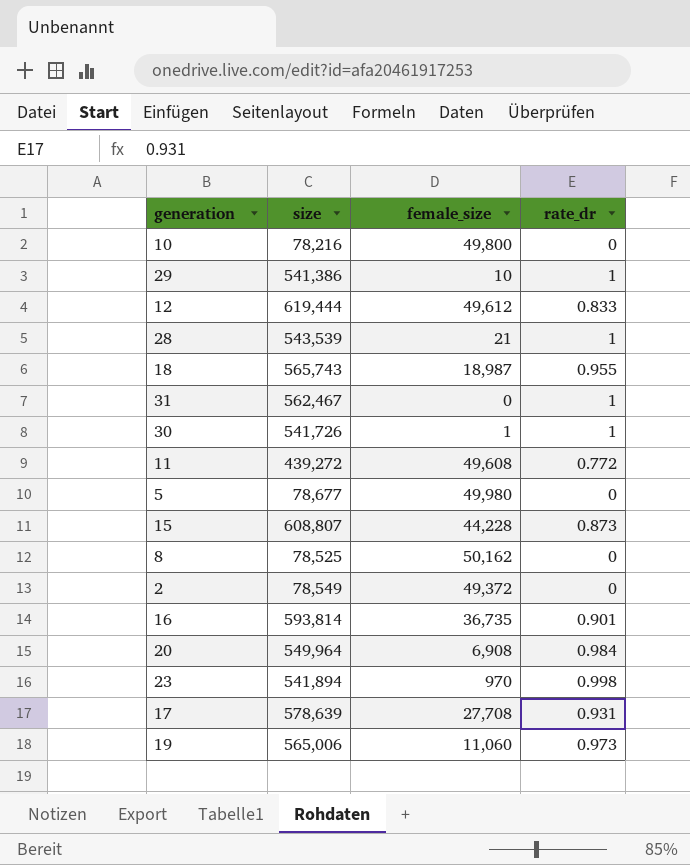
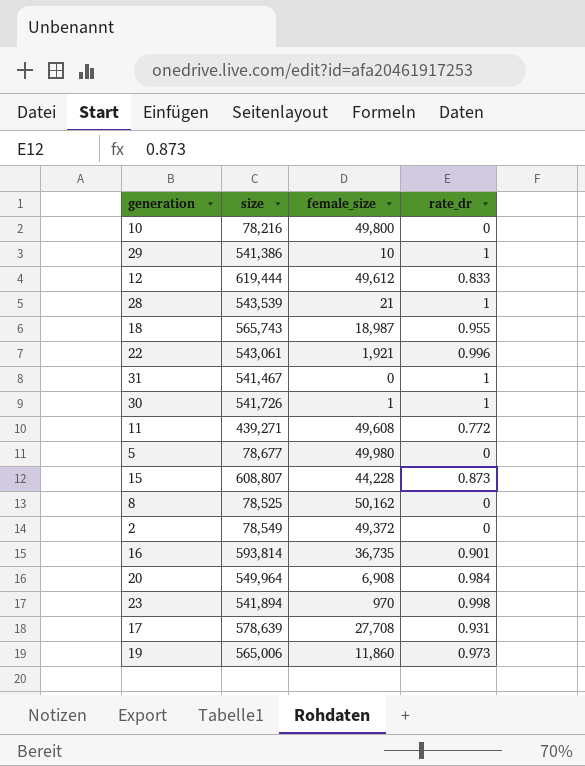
row 22: none -> 543,061 | 1,921 | 0.996
31 | size: 562,467 -> 541,467
11 | size: 439,272 -> 439,271
19 | female_size: 11,060 -> 11,860

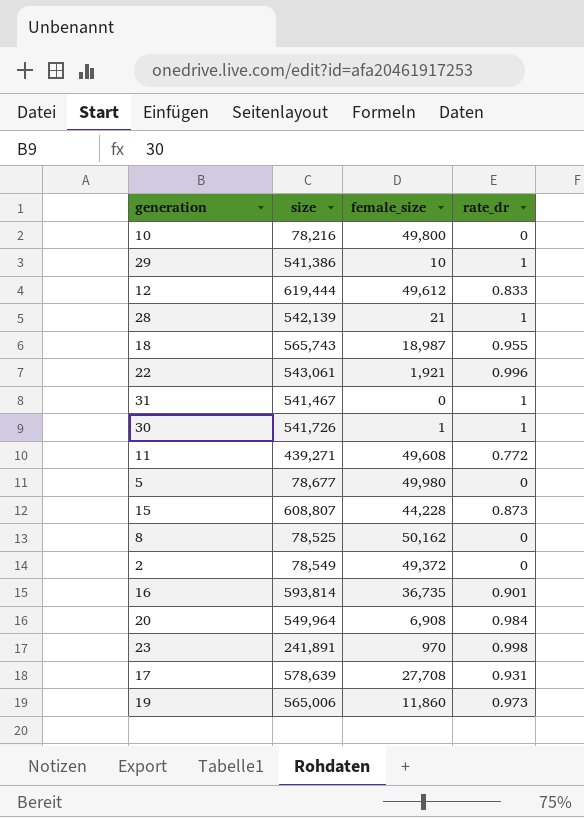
28 | size: 543,539 -> 542,139
23 | size: 541,894 -> 241,891

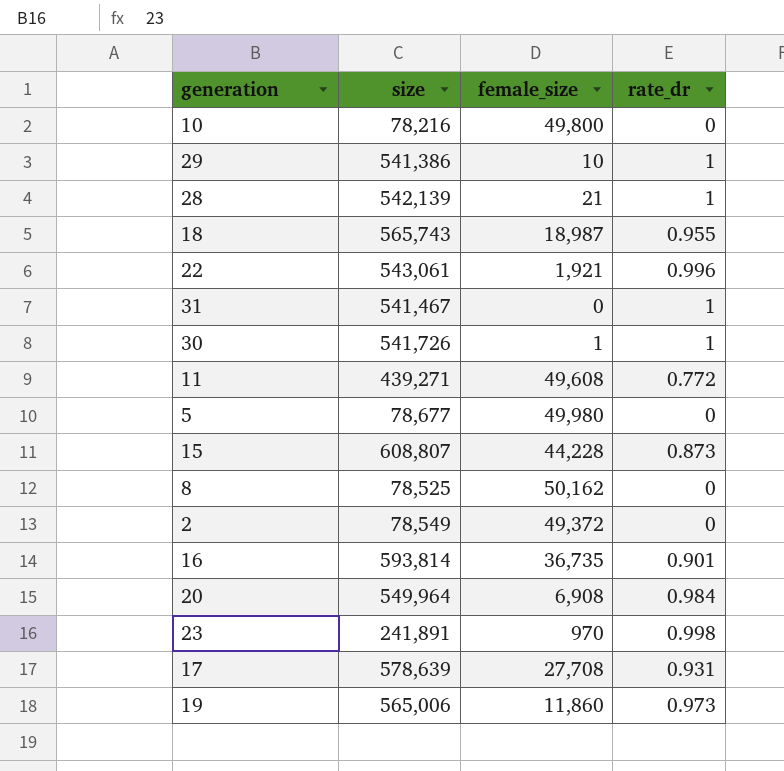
row 12: 619,444 | 49,612 | 0.833 -> none

